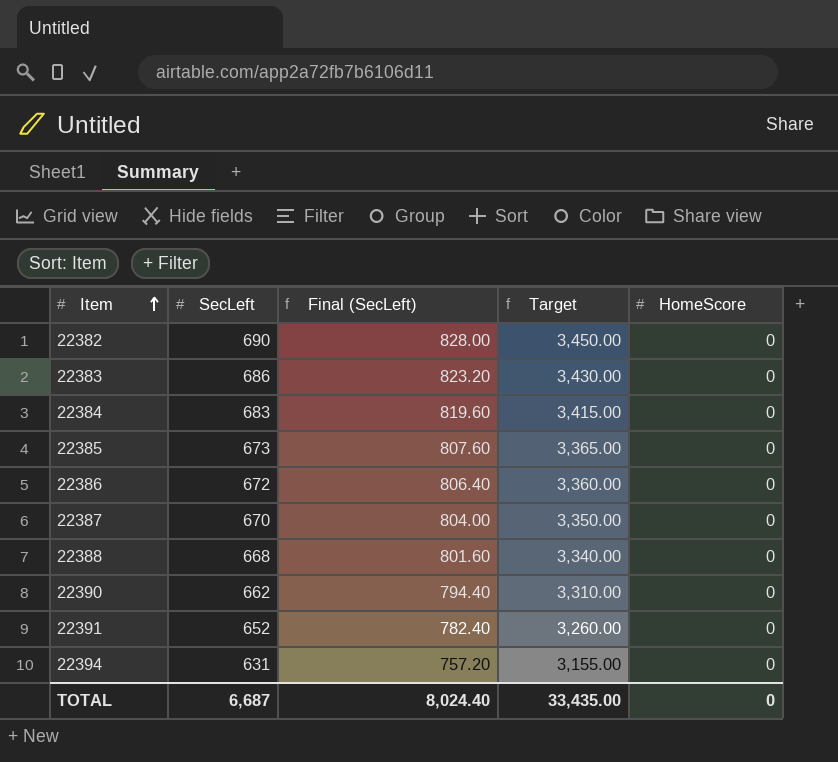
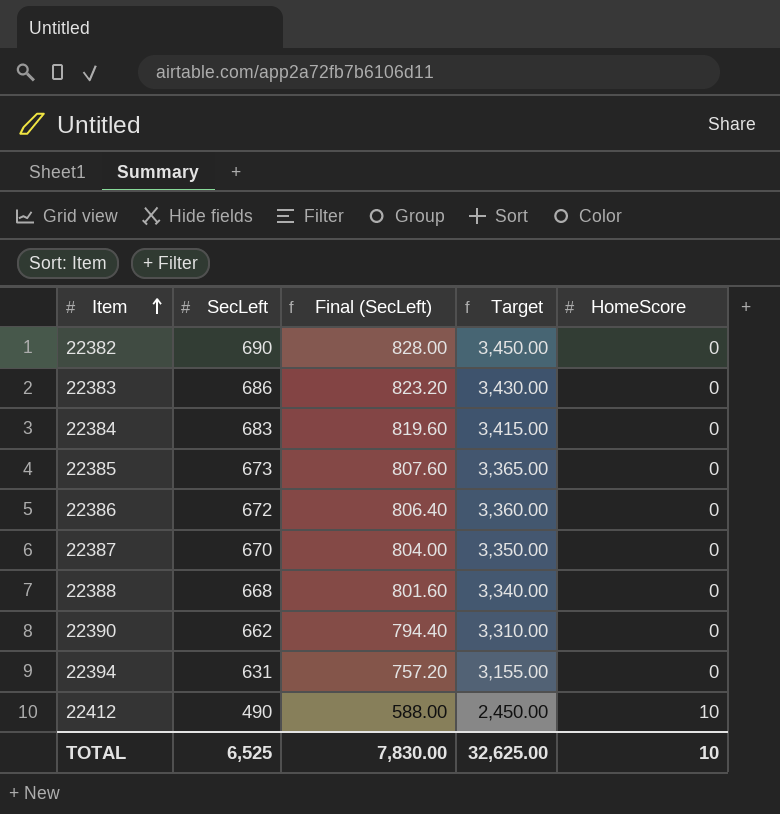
row 22391: 652 | 782.40 | 3,260.00 | 0 -> none
row 22412: none -> 490 | 588.00 | 2,450.00 | 10
TOTAL | SecLeft: 6,687 -> 6,525
TOTAL | Final (SecLeft): 8,024.40 -> 7,830.00
TOTAL | Target: 33,435.00 -> 32,625.00
TOTAL | HomeScore: 0 -> 10

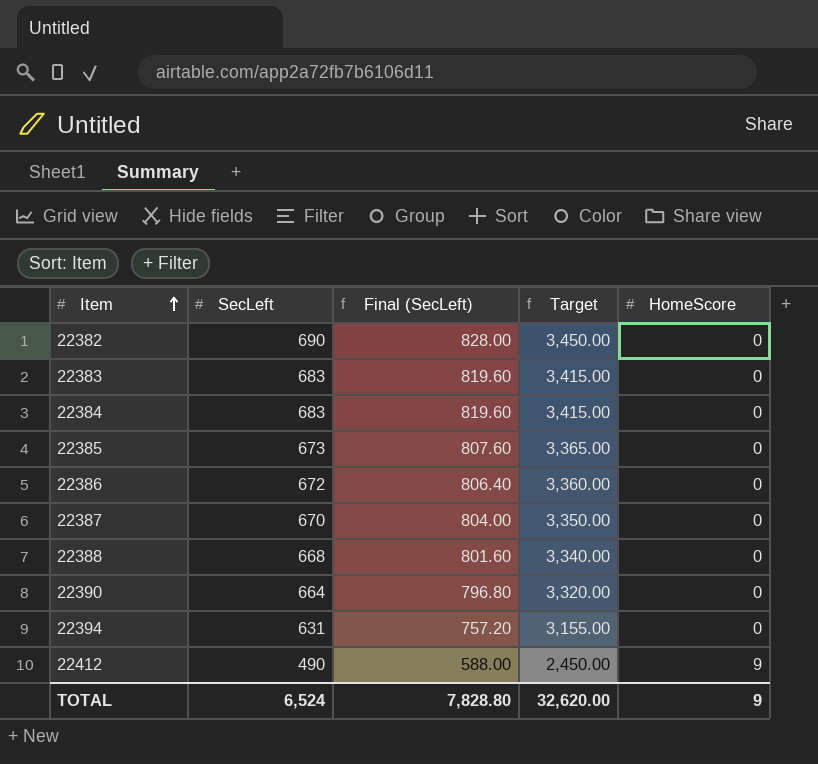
22383 | SecLeft: 686 -> 683
22383 | Final (SecLeft): 823.20 -> 819.60
22383 | Target: 3,430.00 -> 3,415.00
22390 | SecLeft: 662 -> 664
22390 | Final (SecLeft): 794.40 -> 796.80
22390 | Target: 3,310.00 -> 3,320.00
22412 | HomeScore: 10 -> 9
TOTAL | SecLeft: 6,525 -> 6,524
TOTAL | Final (SecLeft): 7,830.00 -> 7,828.80
TOTAL | Target: 32,625.00 -> 32,620.00
TOTAL | HomeScore: 10 -> 9

